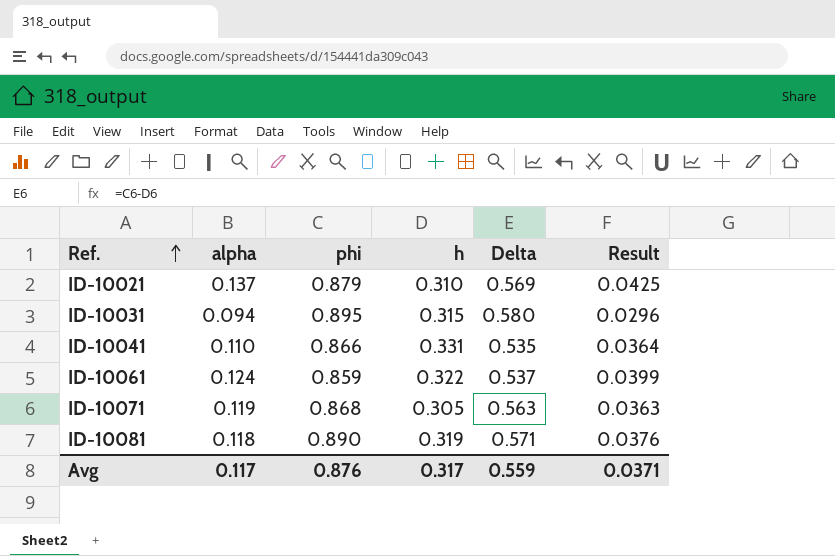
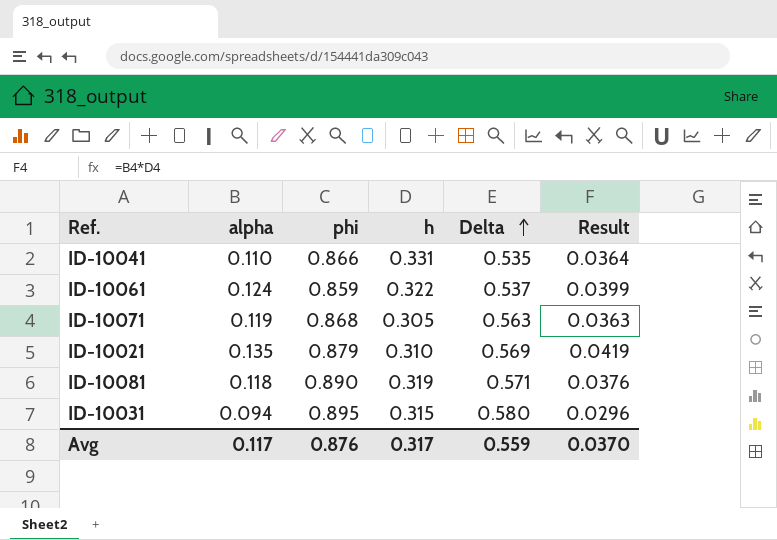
row order: Ref. ascending -> Delta ascending
ID-10021 | alpha: 0.137 -> 0.135
ID-10021 | Result: 0.0425 -> 0.0419
Avg | Result: 0.0371 -> 0.0370

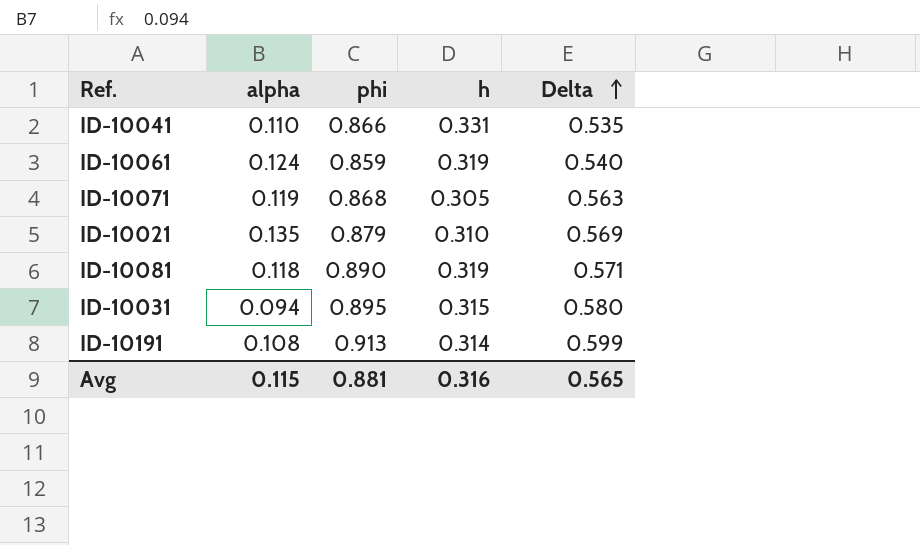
column Result | formula: [alpha] * [h] -> none
ID-10061 | h: 0.322 -> 0.319
ID-10061 | Delta: 0.537 -> 0.540
row ID-10191: none -> 0.108 | 0.913 | 0.314 | 0.599
Avg | alpha: 0.117 -> 0.115
Avg | phi: 0.876 -> 0.881
Avg | h: 0.317 -> 0.316
Avg | Delta: 0.559 -> 0.565

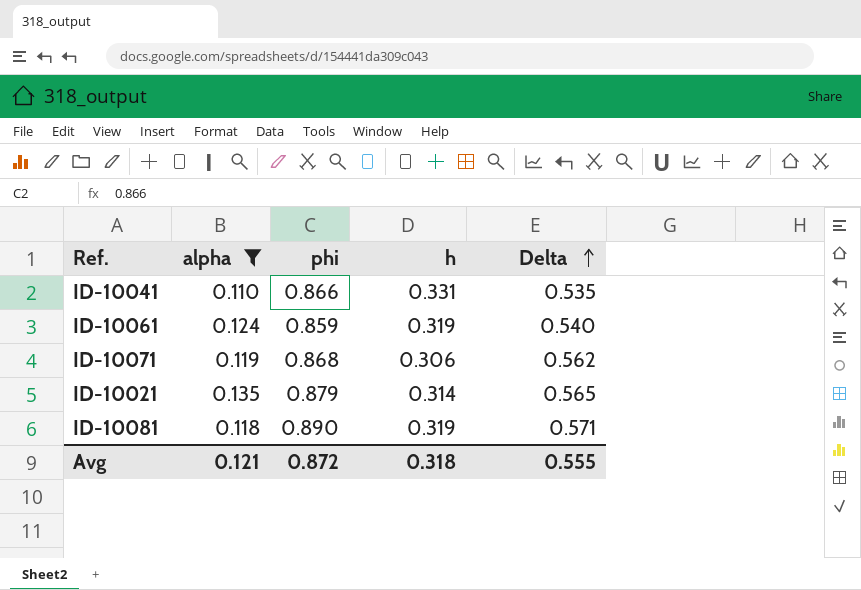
filter: none -> alpha >= 0.110
ID-10071 | h: 0.305 -> 0.306
ID-10071 | Delta: 0.563 -> 0.562
ID-10021 | h: 0.310 -> 0.314
ID-10021 | Delta: 0.569 -> 0.565
Avg | alpha: 0.115 -> 0.121
Avg | phi: 0.881 -> 0.872
Avg | h: 0.316 -> 0.318
Avg | Delta: 0.565 -> 0.555

